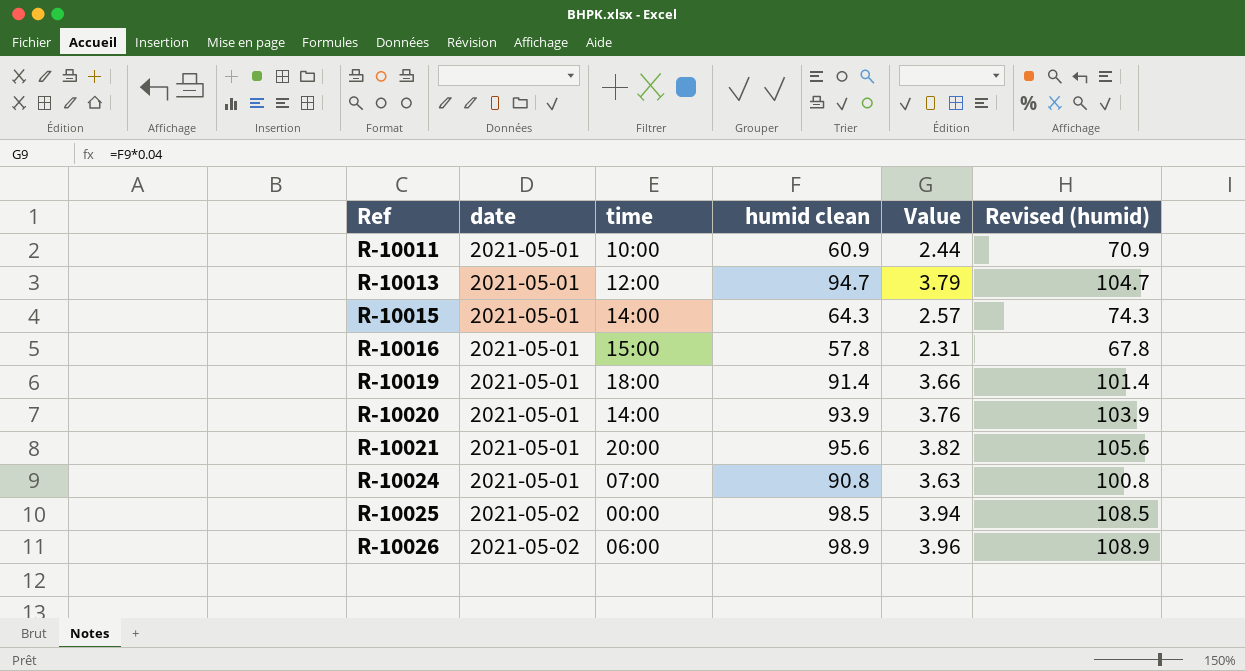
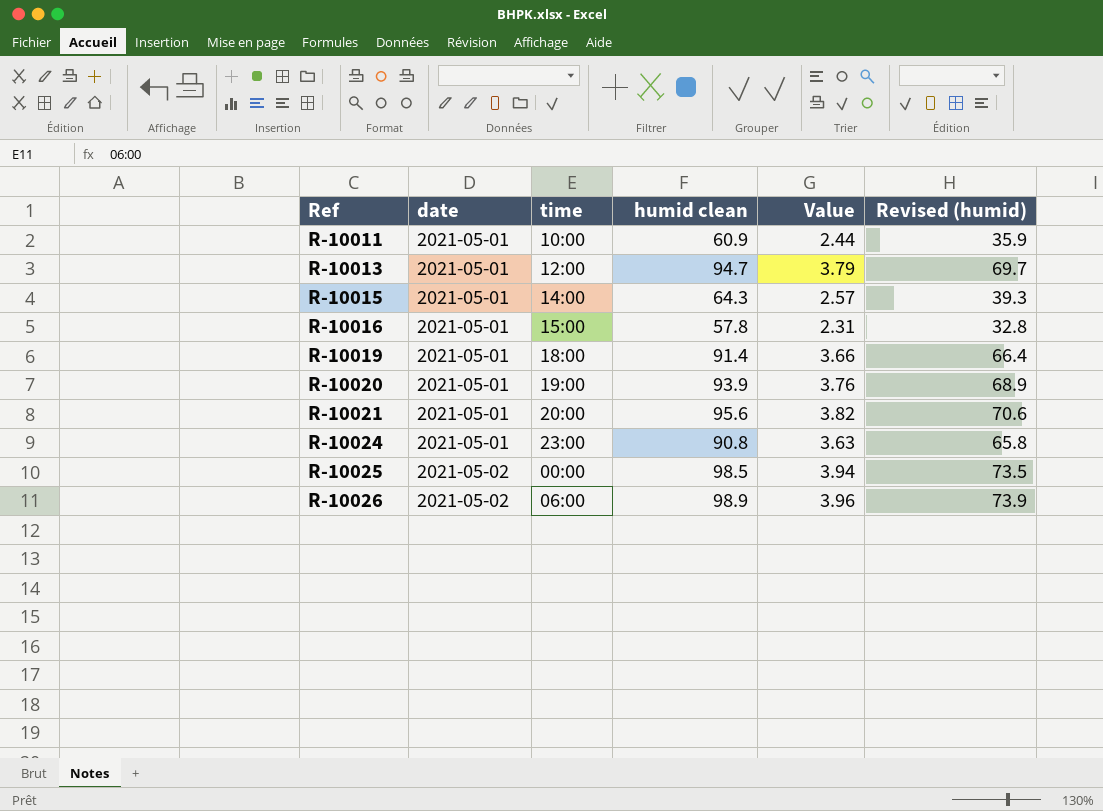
column Revised (humid) | formula: [humid clean] + 10 -> [humid clean] - 25
R-10020 | time: 14:00 -> 19:00
R-10024 | time: 07:00 -> 23:00

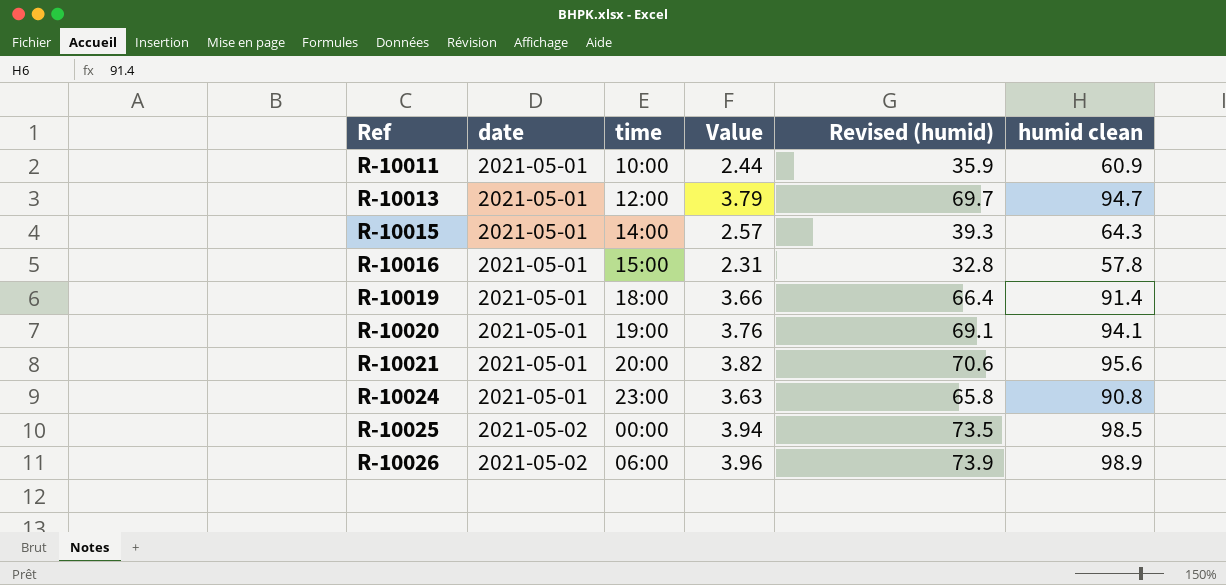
column humid clean | position: 4 -> 6
R-10020 | Revised (humid): 68.9 -> 69.1
R-10020 | humid clean: 93.9 -> 94.1

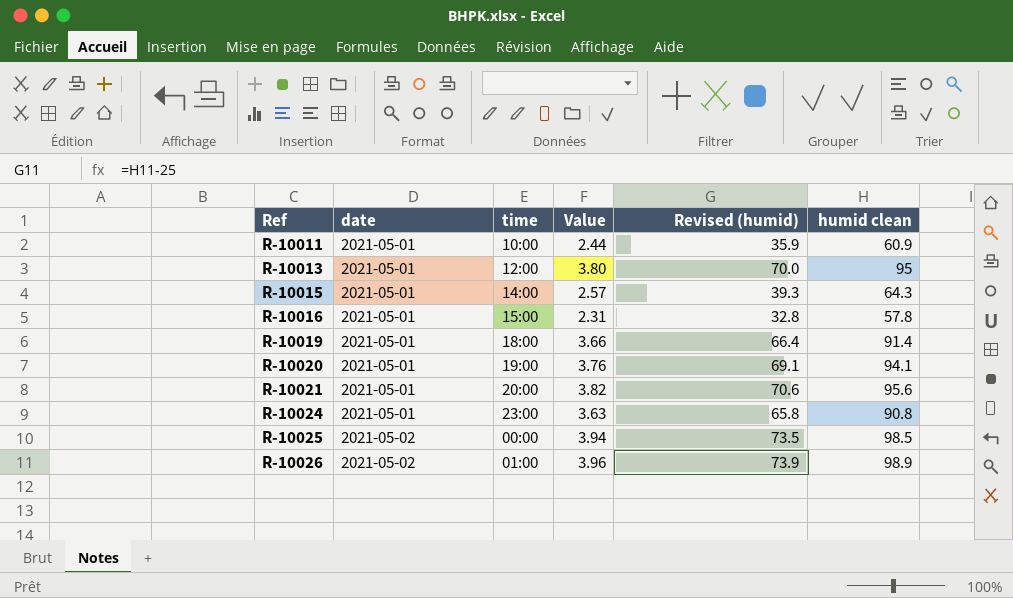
R-10013 | Value: 3.79 -> 3.80
R-10013 | Revised (humid): 69.7 -> 70.0
R-10013 | humid clean: 94.7 -> 95
R-10026 | time: 06:00 -> 01:00

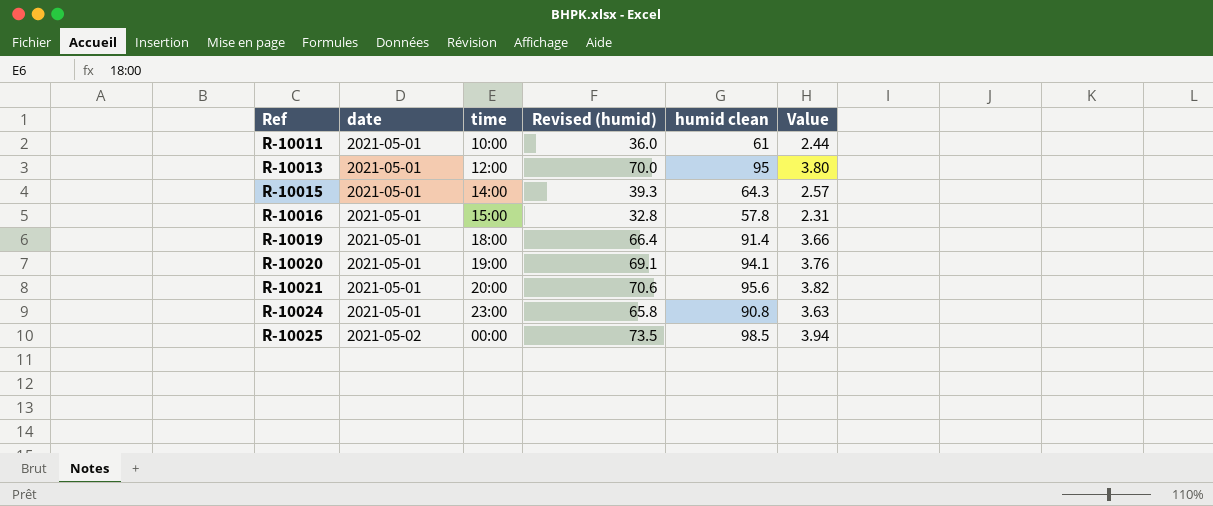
column Value | position: 4 -> 6
row R-10026: 2021-05-02 | 01:00 | 3.96 | 73.9 | 98.9 -> none
R-10011 | Revised (humid): 35.9 -> 36.0
R-10011 | humid clean: 60.9 -> 61

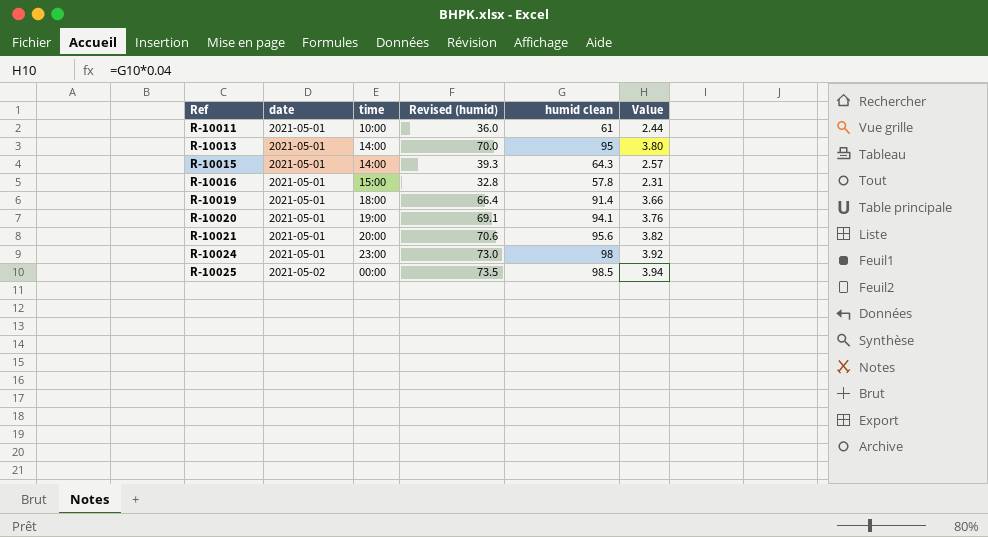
R-10013 | time: 12:00 -> 14:00
R-10024 | Revised (humid): 65.8 -> 73.0
R-10024 | humid clean: 90.8 -> 98
R-10024 | Value: 3.63 -> 3.92

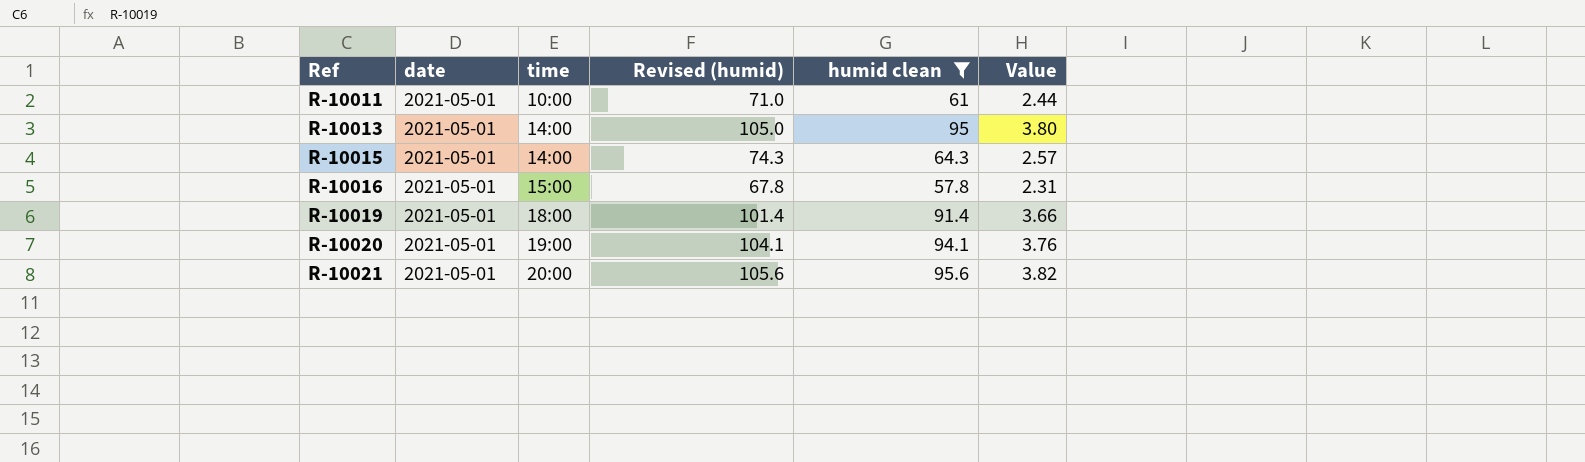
filter: none -> humid clean <= 95.6
column Revised (humid) | formula: [humid clean] - 25 -> [humid clean] + 10

